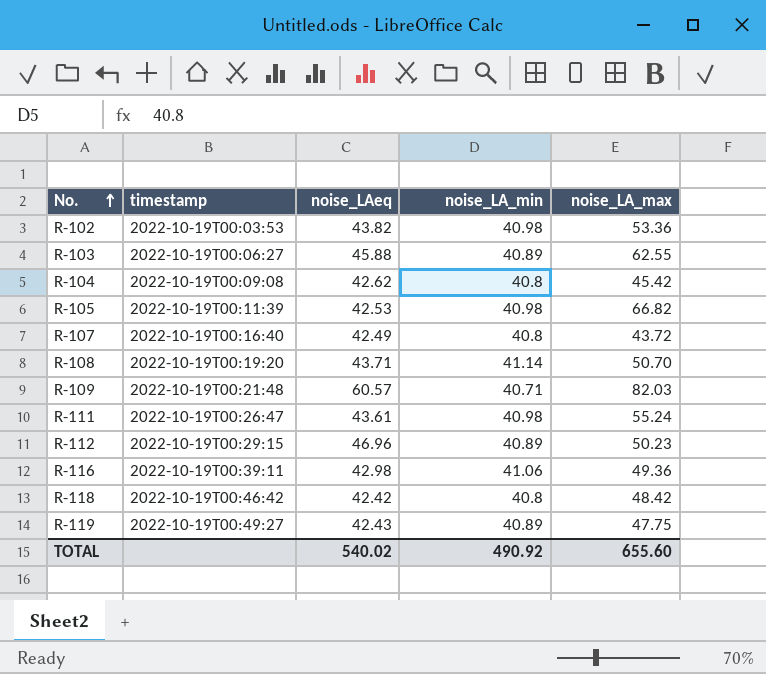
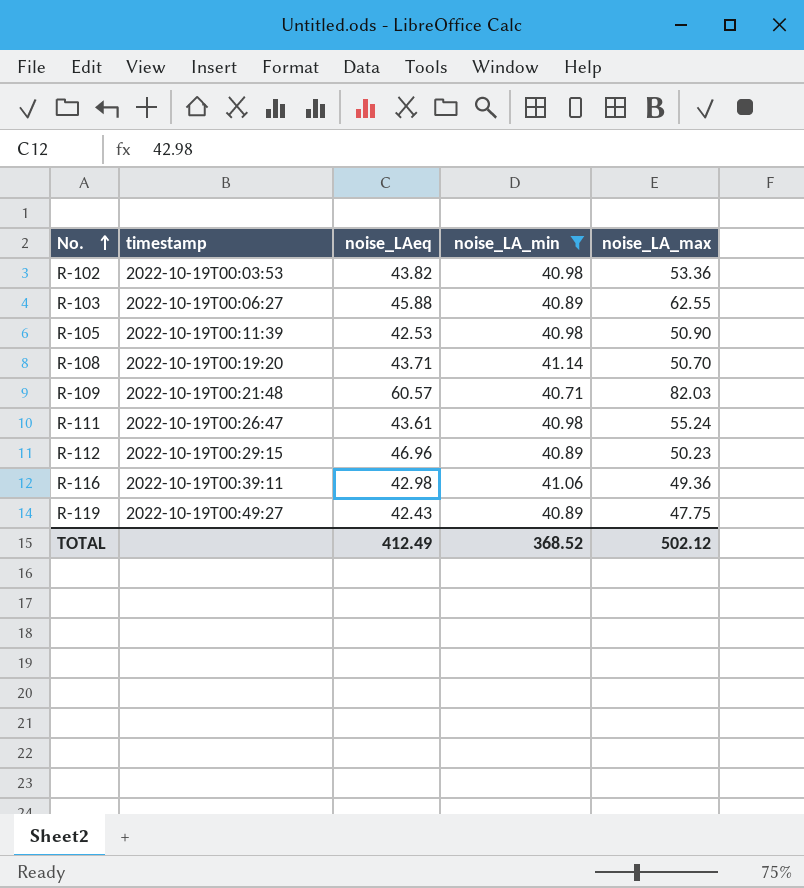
filter: none -> noise_LA_min != 40.8
R-105 | noise_LA_max: 66.82 -> 50.90
TOTAL | noise_LAeq: 540.02 -> 412.49
TOTAL | noise_LA_min: 490.92 -> 368.52
TOTAL | noise_LA_max: 655.60 -> 502.12

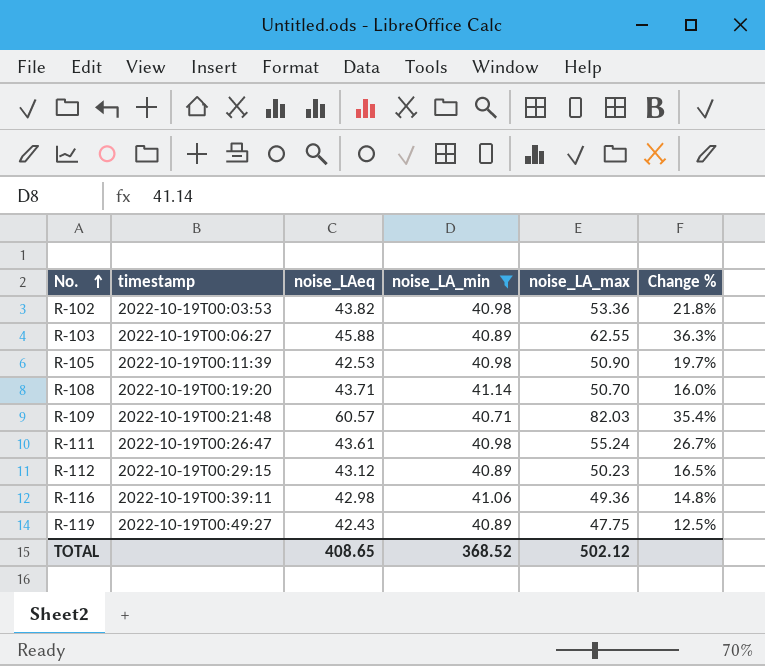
column Change % | formula: none -> ([noise_LA_max] - [noise_LAeq]) / [noise_LAeq]
R-112 | noise_LAeq: 46.96 -> 43.12
TOTAL | noise_LAeq: 412.49 -> 408.65

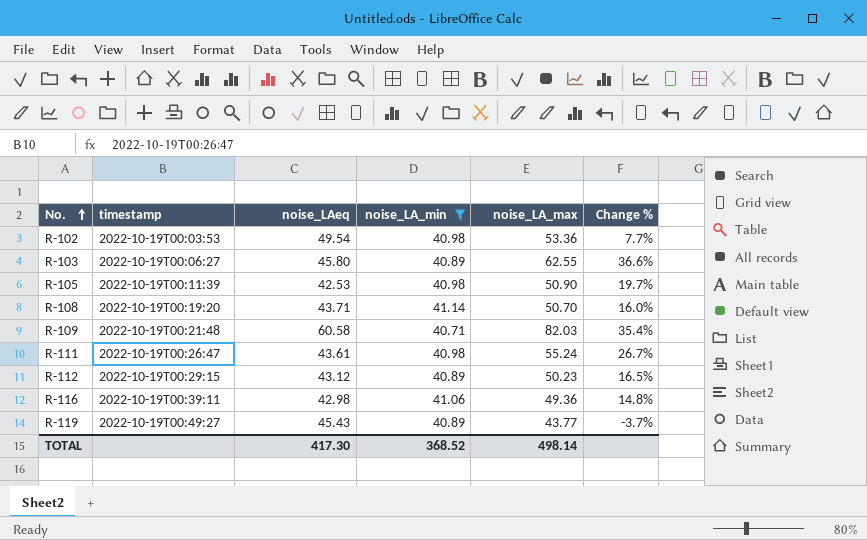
R-102 | noise_LAeq: 43.82 -> 49.54
R-102 | Change %: 21.8% -> 7.7%
R-103 | noise_LAeq: 45.88 -> 45.80
R-103 | Change %: 36.3% -> 36.6%
R-109 | noise_LAeq: 60.57 -> 60.58
R-119 | noise_LAeq: 42.43 -> 45.43
R-119 | noise_LA_max: 47.75 -> 43.77
R-119 | Change %: 12.5% -> -3.7%
TOTAL | noise_LAeq: 408.65 -> 417.30
TOTAL | noise_LA_max: 502.12 -> 498.14

